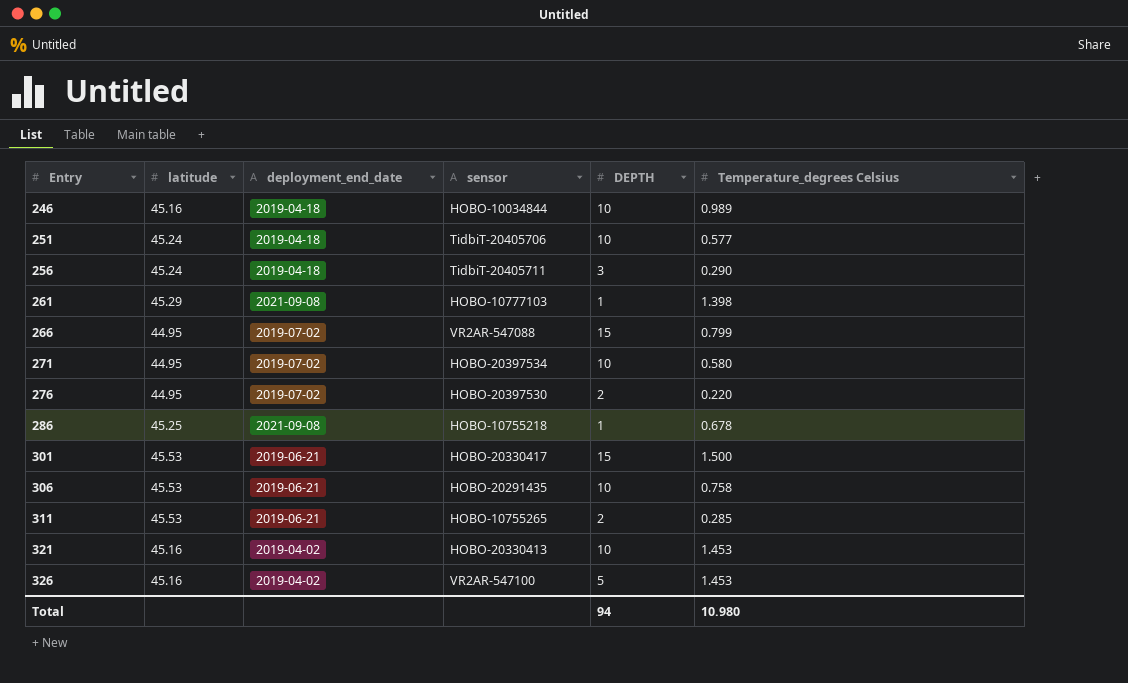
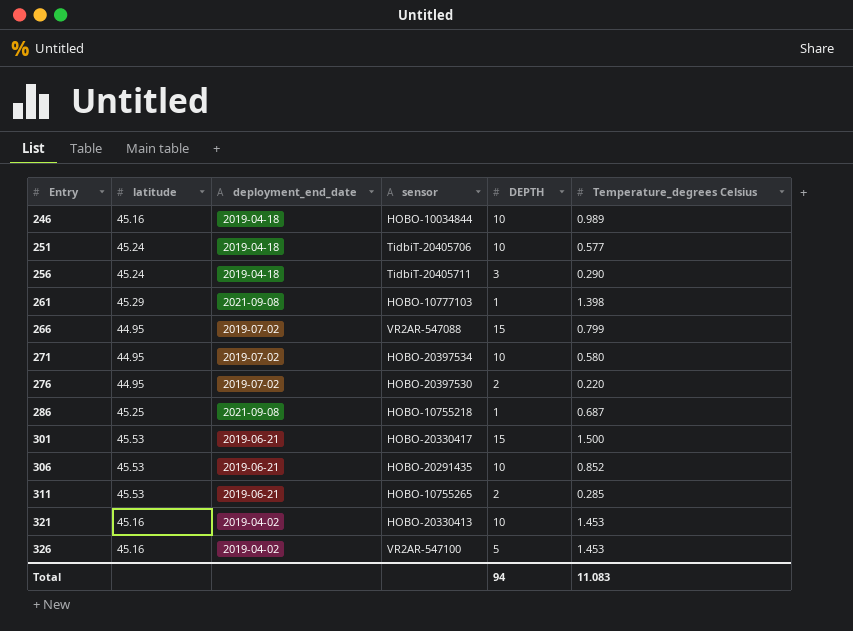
286 | Temperature_degrees Celsius: 0.678 -> 0.687
306 | Temperature_degrees Celsius: 0.758 -> 0.852
Total | Temperature_degrees Celsius: 10.980 -> 11.083

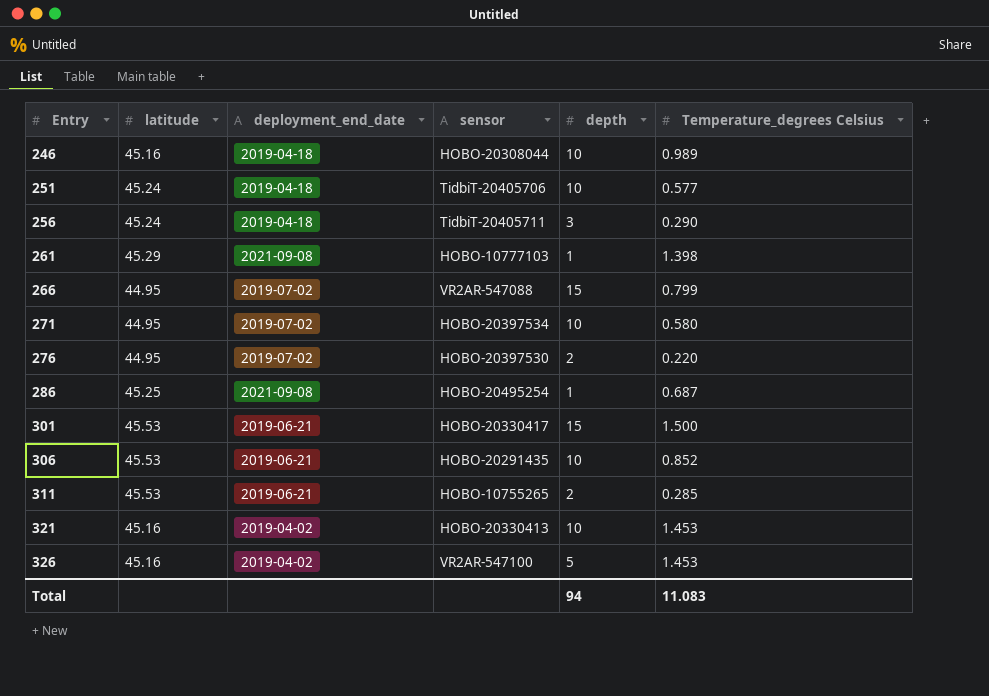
column name: DEPTH -> depth
246 | sensor: HOBO-10034844 -> HOBO-20308044
286 | sensor: HOBO-10755218 -> HOBO-20495254

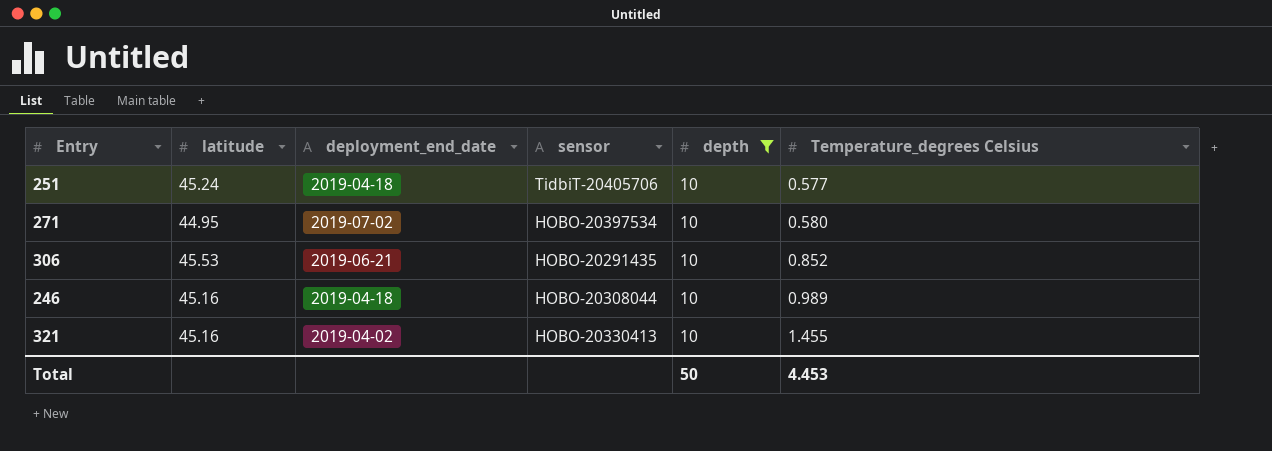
filter: none -> depth = 10
row order: Entry ascending -> Temperature_degrees Celsius ascending
321 | Temperature_degrees Celsius: 1.453 -> 1.455
Total | depth: 94 -> 50
Total | Temperature_degrees Celsius: 11.083 -> 4.453

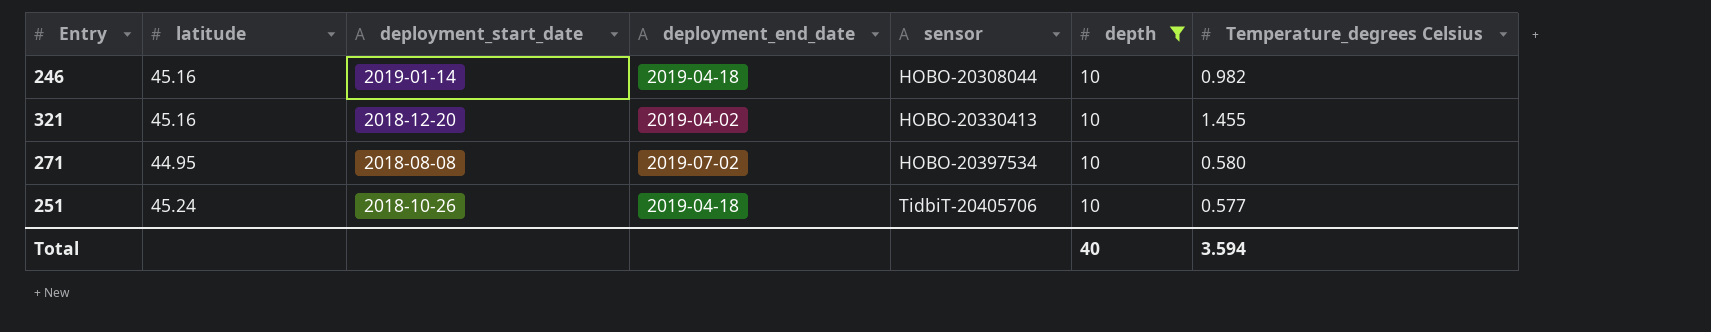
row order: Temperature_degrees Celsius ascending -> sensor ascending
column deployment_start_date | position: none -> 3
row 306: 45.53 | 2019-06-21 | HOBO-20291435 | 10 | 0.852 -> none
246 | Temperature_degrees Celsius: 0.989 -> 0.982
Total | depth: 50 -> 40
Total | Temperature_degrees Celsius: 4.453 -> 3.594

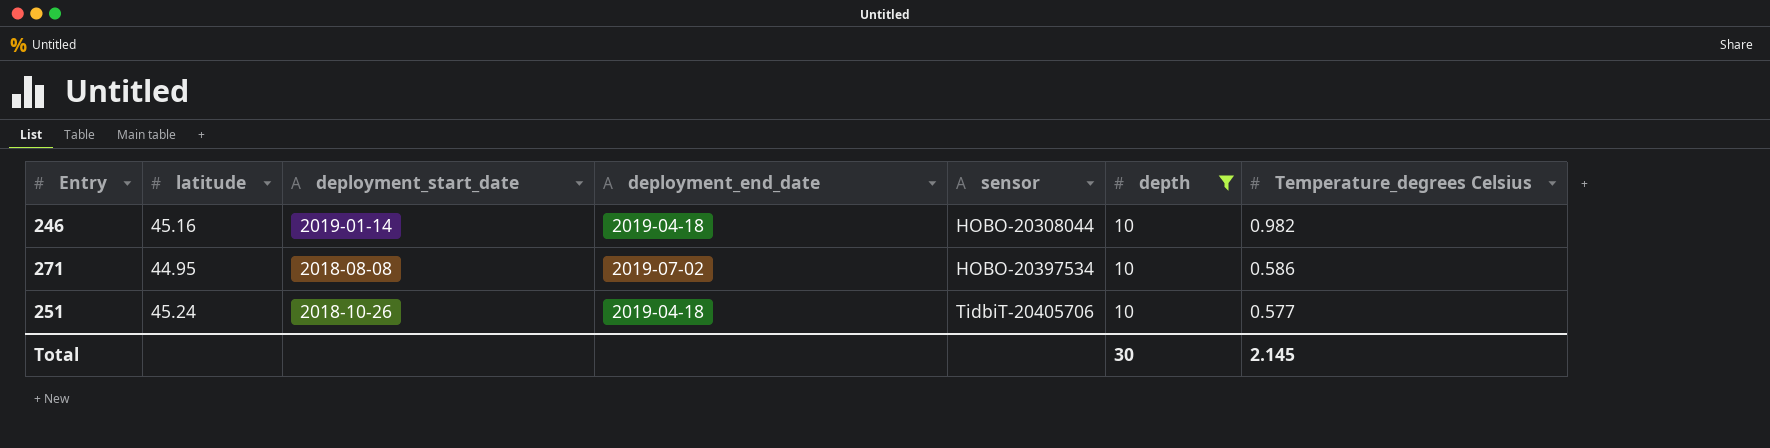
row 321: 45.16 | 2018-12-20 | 2019-04-02 | HOBO-20330413 | 10 | 1.455 -> none
271 | Temperature_degrees Celsius: 0.580 -> 0.586
Total | depth: 40 -> 30
Total | Temperature_degrees Celsius: 3.594 -> 2.145

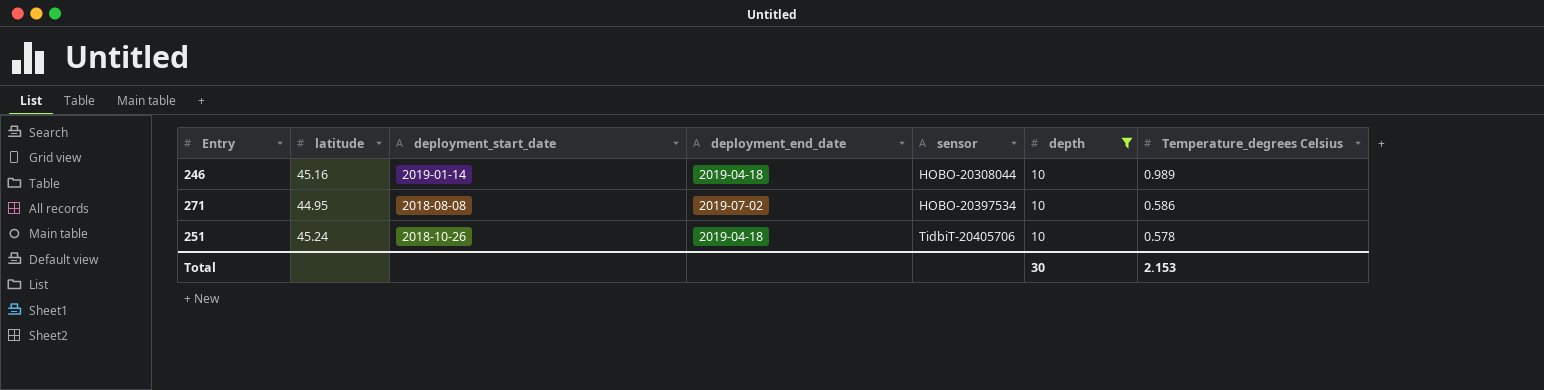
246 | Temperature_degrees Celsius: 0.982 -> 0.989
251 | Temperature_degrees Celsius: 0.577 -> 0.578
Total | Temperature_degrees Celsius: 2.145 -> 2.153

